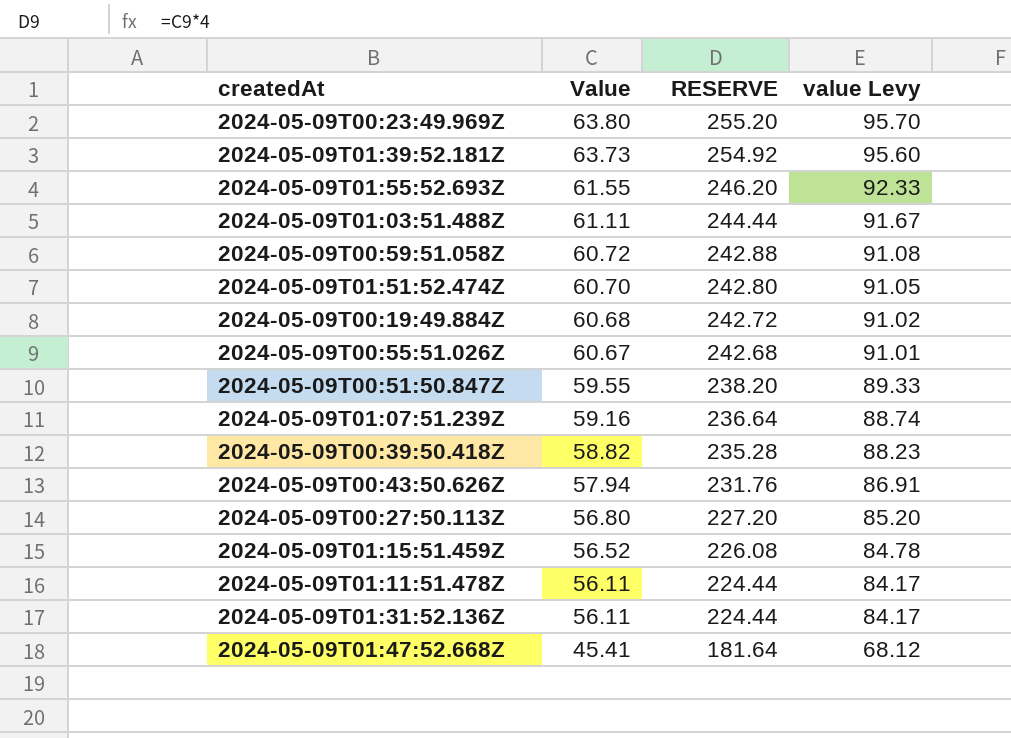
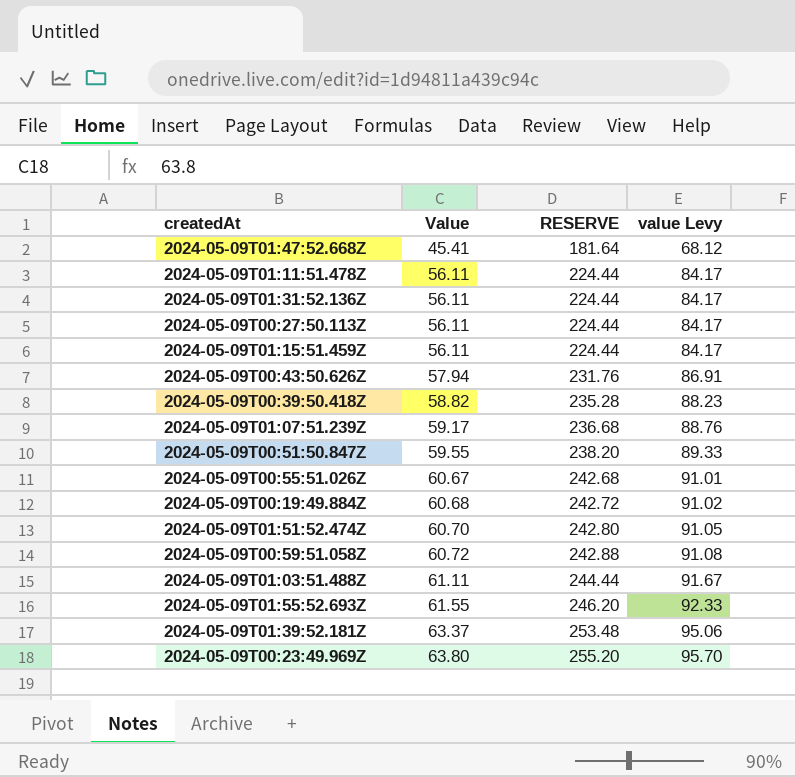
row order: Value descending -> Value ascending
2024-05-09T00:27:50.113Z | Value: 56.80 -> 56.11
2024-05-09T00:27:50.113Z | RESERVE: 227.20 -> 224.44
2024-05-09T00:27:50.113Z | value Levy: 85.20 -> 84.17
2024-05-09T01:15:51.459Z | Value: 56.52 -> 56.11
2024-05-09T01:15:51.459Z | RESERVE: 226.08 -> 224.44
2024-05-09T01:15:51.459Z | value Levy: 84.78 -> 84.17
2024-05-09T01:07:51.239Z | Value: 59.16 -> 59.17
2024-05-09T01:07:51.239Z | RESERVE: 236.64 -> 236.68
2024-05-09T01:07:51.239Z | value Levy: 88.74 -> 88.76
2024-05-09T01:39:52.181Z | Value: 63.73 -> 63.37
2024-05-09T01:39:52.181Z | RESERVE: 254.92 -> 253.48
2024-05-09T01:39:52.181Z | value Levy: 95.60 -> 95.06

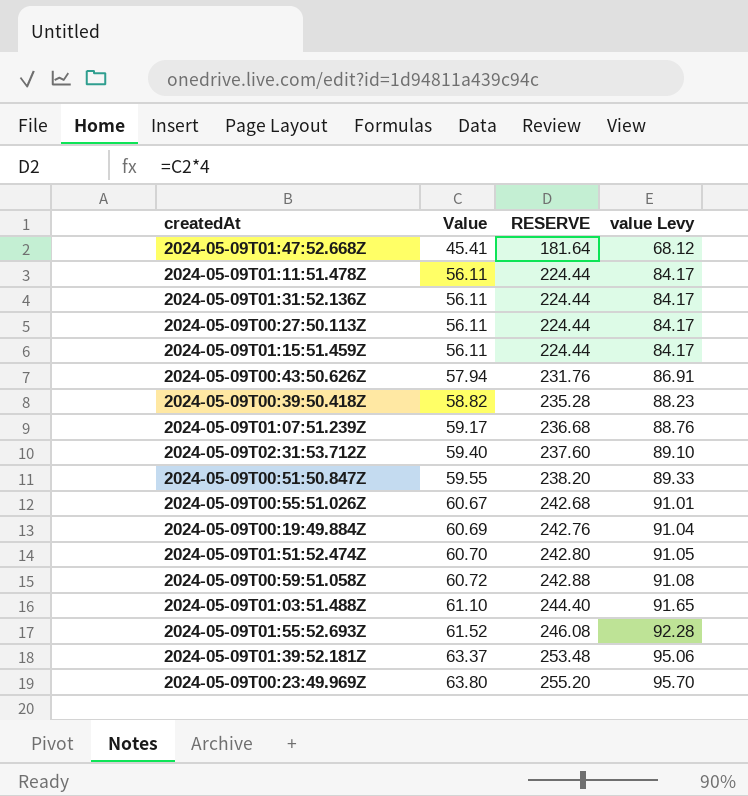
row 2024-05-09T02:31:53.712Z: none -> 59.40 | 237.60 | 89.10
2024-05-09T00:19:49.884Z | Value: 60.68 -> 60.69
2024-05-09T00:19:49.884Z | RESERVE: 242.72 -> 242.76
2024-05-09T00:19:49.884Z | value Levy: 91.02 -> 91.04
2024-05-09T01:03:51.488Z | Value: 61.11 -> 61.10
2024-05-09T01:03:51.488Z | RESERVE: 244.44 -> 244.40
2024-05-09T01:03:51.488Z | value Levy: 91.67 -> 91.65
2024-05-09T01:55:52.693Z | Value: 61.55 -> 61.52
2024-05-09T01:55:52.693Z | RESERVE: 246.20 -> 246.08
2024-05-09T01:55:52.693Z | value Levy: 92.33 -> 92.28

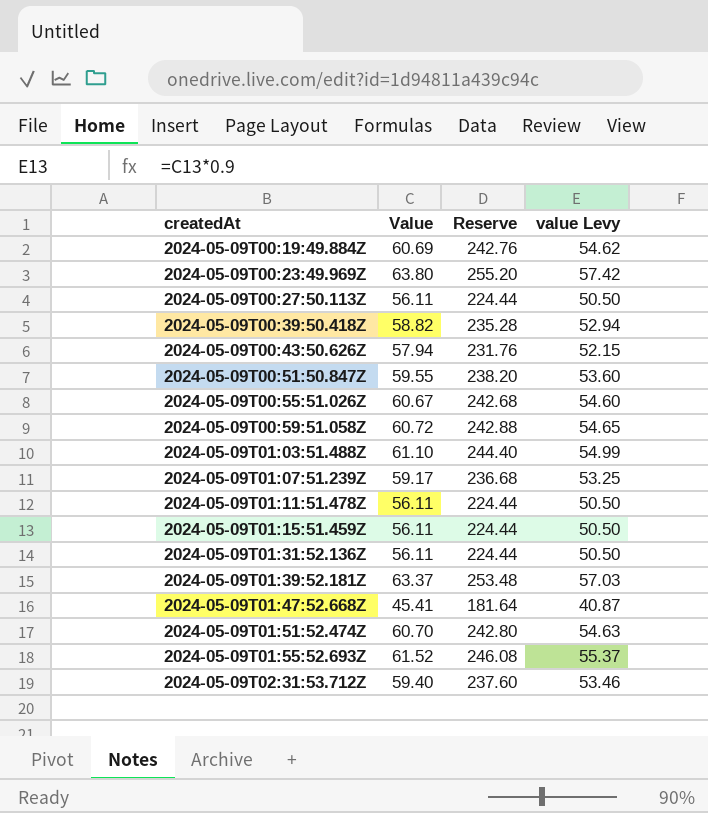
row order: Value ascending -> createdAt ascending
column name: RESERVE -> Reserve
column value Levy | formula: [Value] * 1.5 -> [Value] * 0.9

